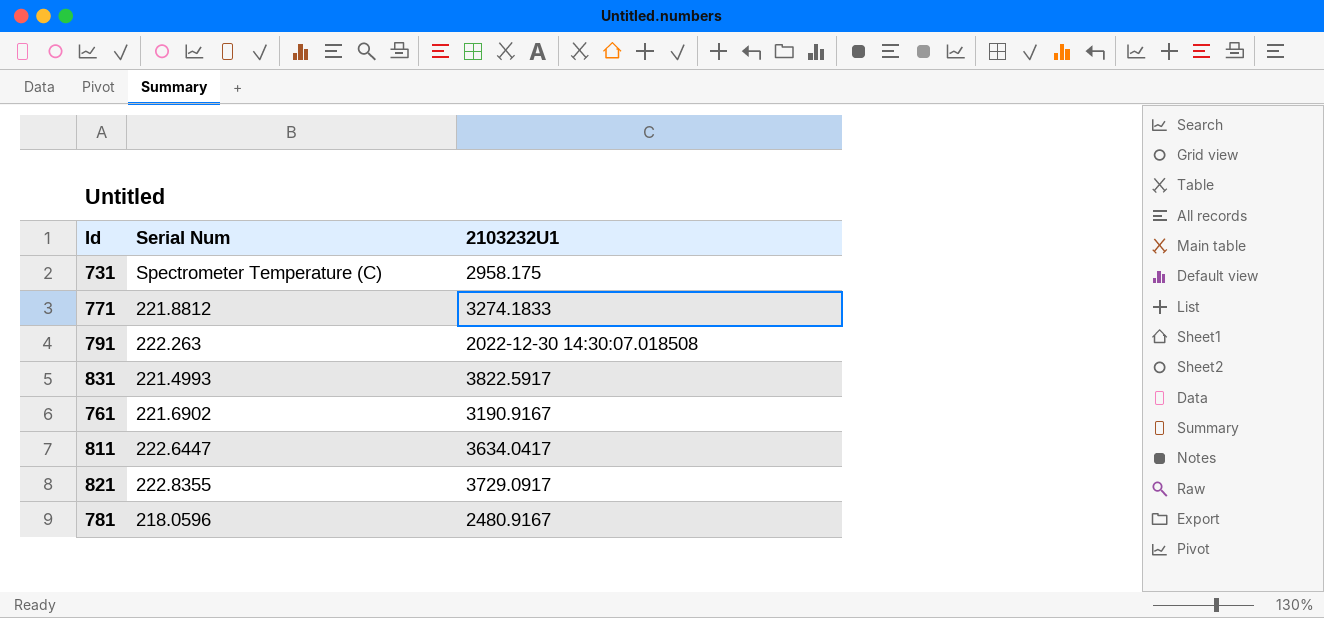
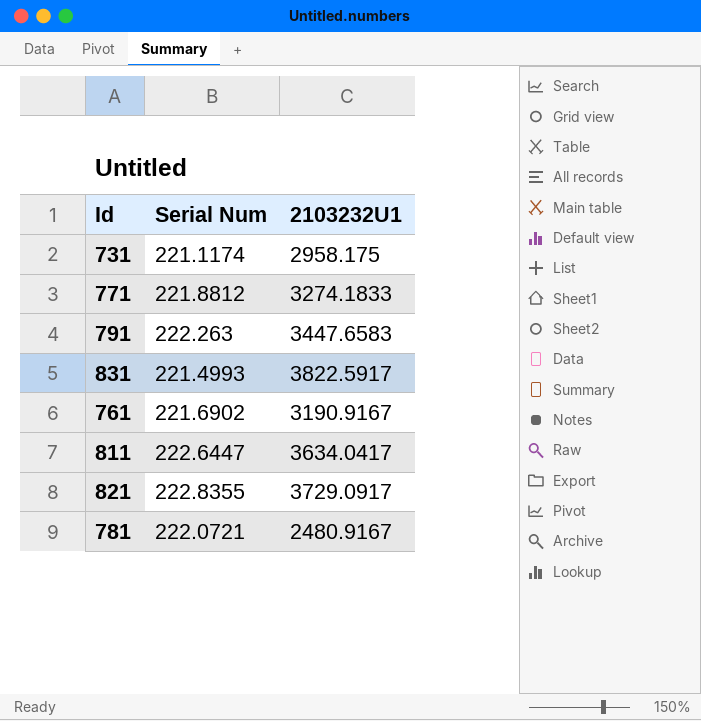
731 | Serial Num: Spectrometer Temperature (C) -> 221.1174
791 | 2103232U1: 2022-12-30 14:30:07.018508 -> 3447.6583
781 | Serial Num: 218.0596 -> 222.0721

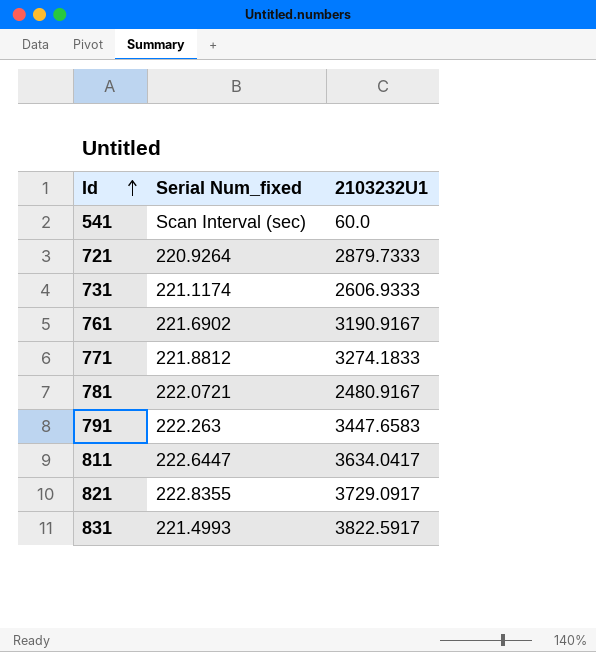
row order: none -> Id ascending
column name: Serial Num -> Serial Num_fixed
row 541: none -> Scan Interval (sec) | 60.0
row 721: none -> 220.9264 | 2879.7333
731 | 2103232U1: 2958.175 -> 2606.9333

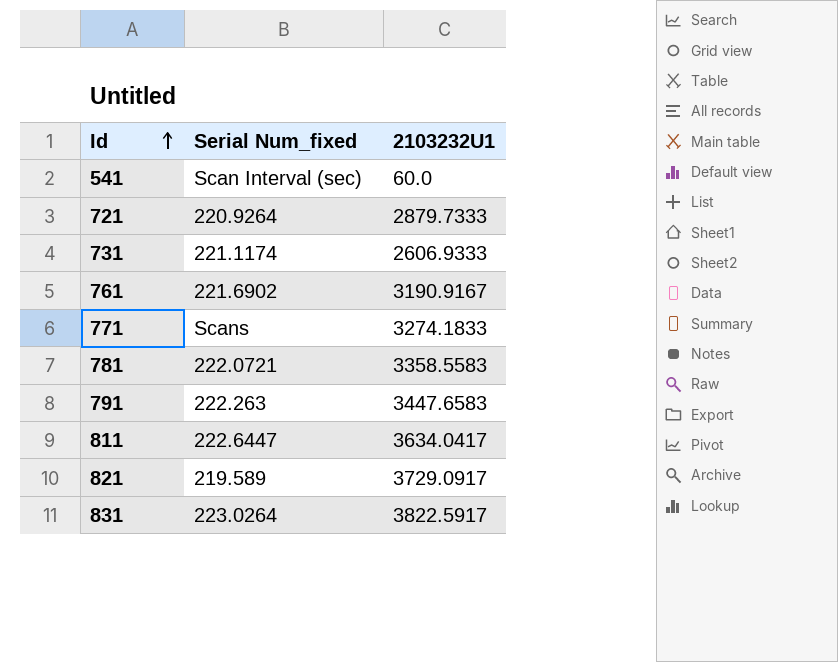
771 | Serial Num_fixed: 221.8812 -> Scans
781 | 2103232U1: 2480.9167 -> 3358.5583
821 | Serial Num_fixed: 222.8355 -> 219.589
831 | Serial Num_fixed: 221.4993 -> 223.0264

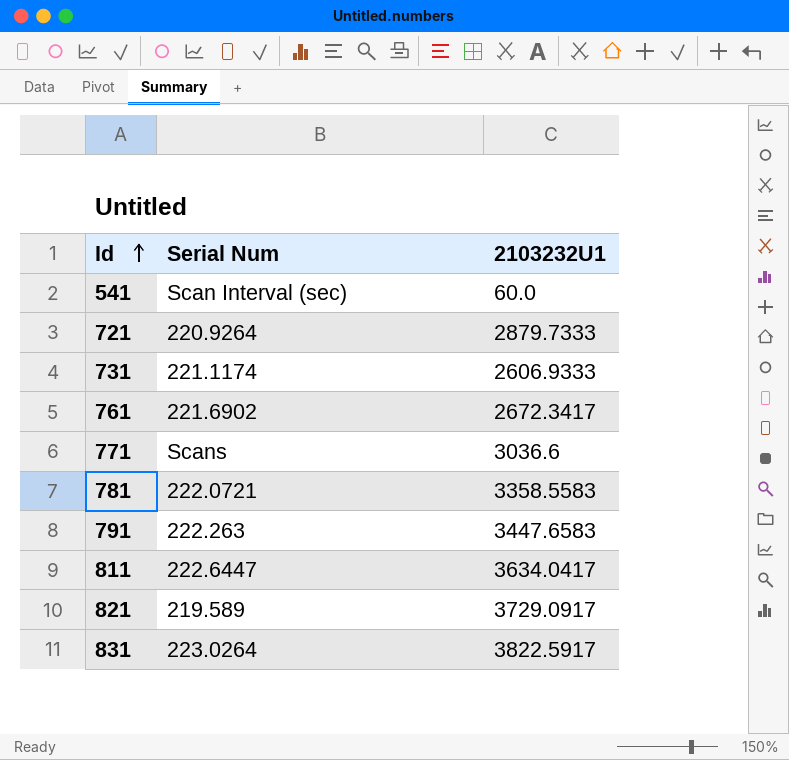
column name: Serial Num_fixed -> Serial Num
761 | 2103232U1: 3190.9167 -> 2672.3417
771 | 2103232U1: 3274.1833 -> 3036.6

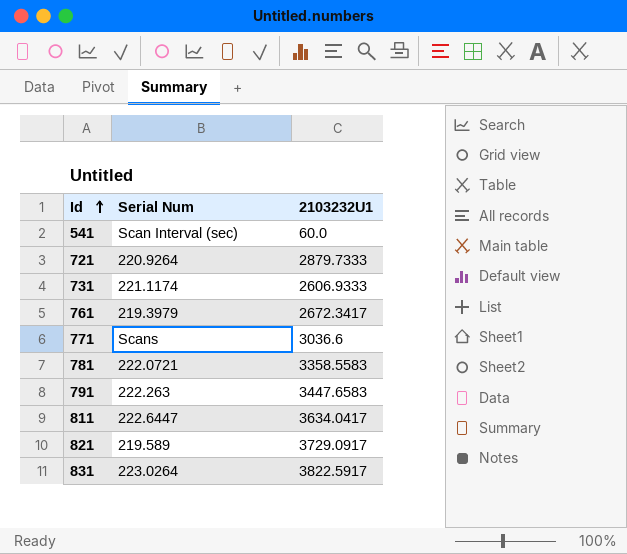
761 | Serial Num: 221.6902 -> 219.3979

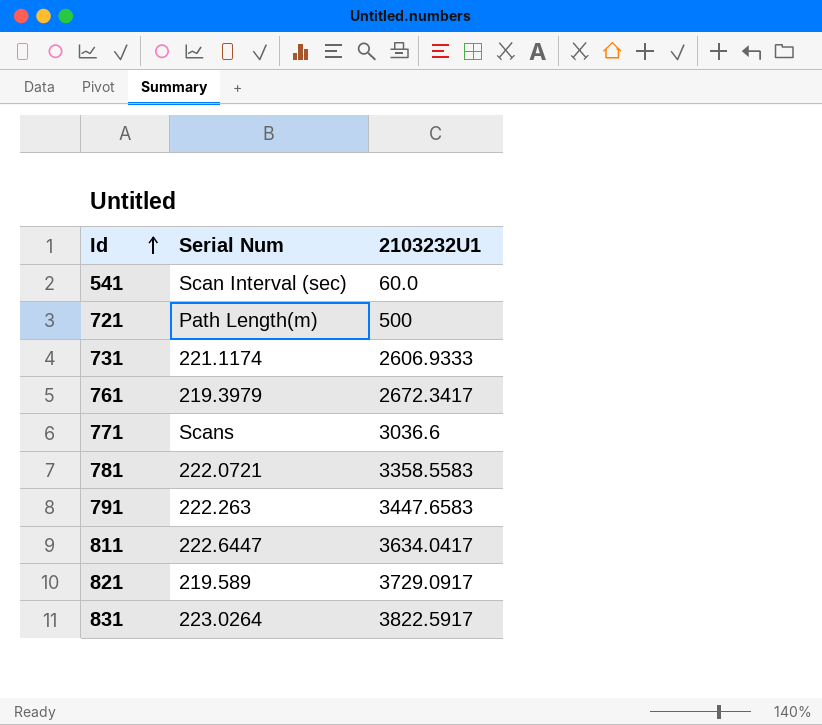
721 | Serial Num: 220.9264 -> Path Length(m)
721 | 2103232U1: 2879.7333 -> 500

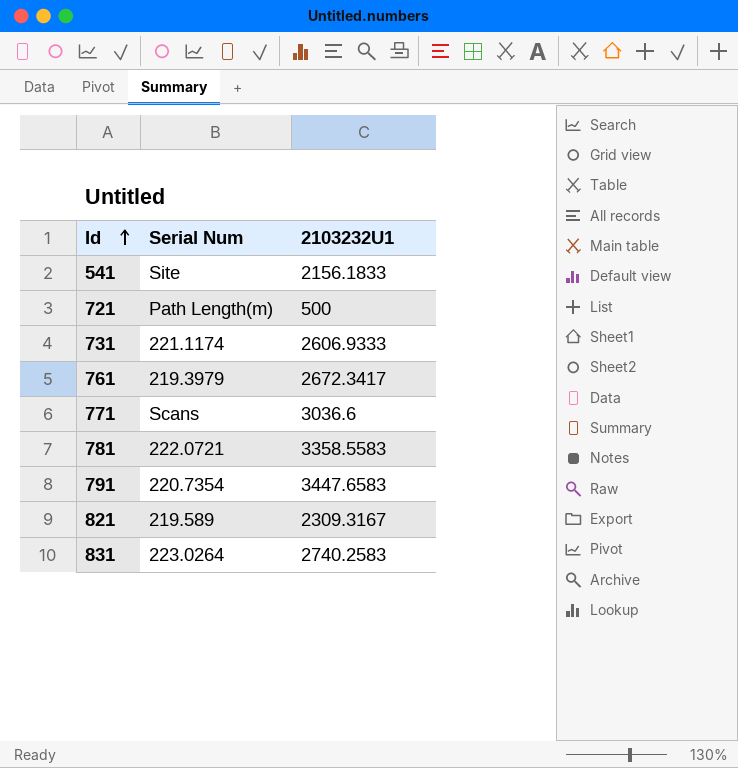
row 811: 222.6447 | 3634.0417 -> none
541 | Serial Num: Scan Interval (sec) -> Site
541 | 2103232U1: 60.0 -> 2156.1833
791 | Serial Num: 222.263 -> 220.7354
821 | 2103232U1: 3729.0917 -> 2309.3167
831 | 2103232U1: 3822.5917 -> 2740.2583

